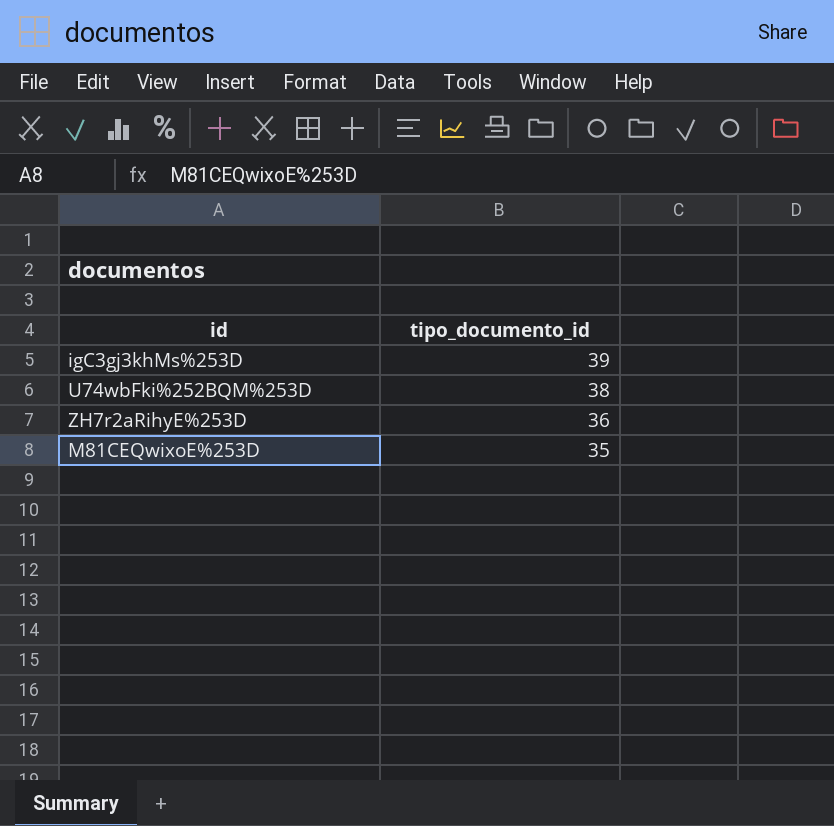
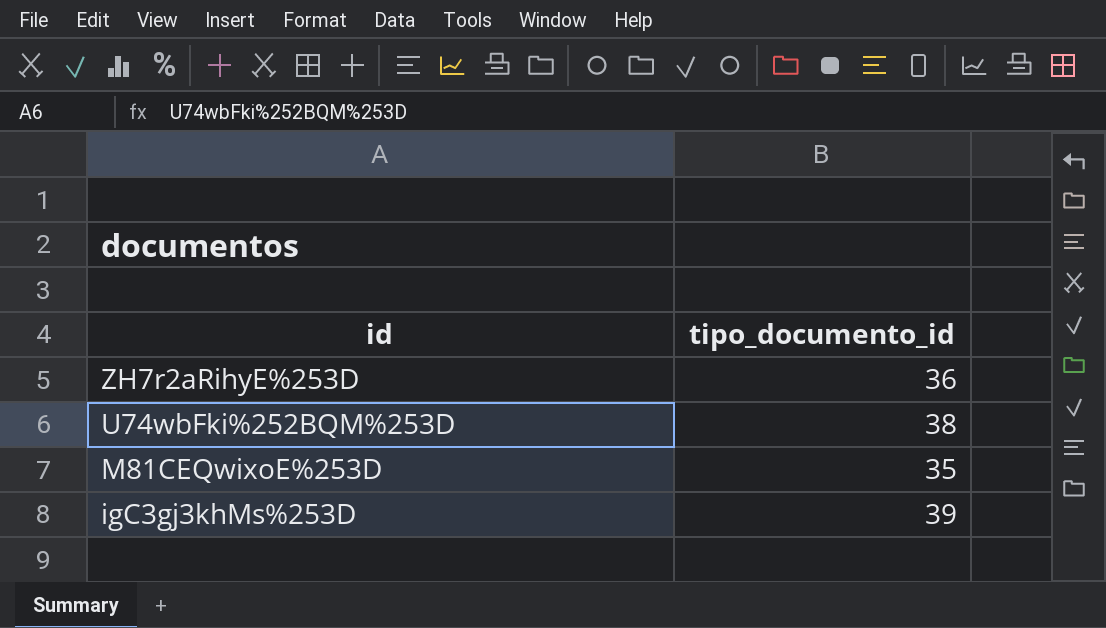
row order: tipo_documento_id descending -> id descending

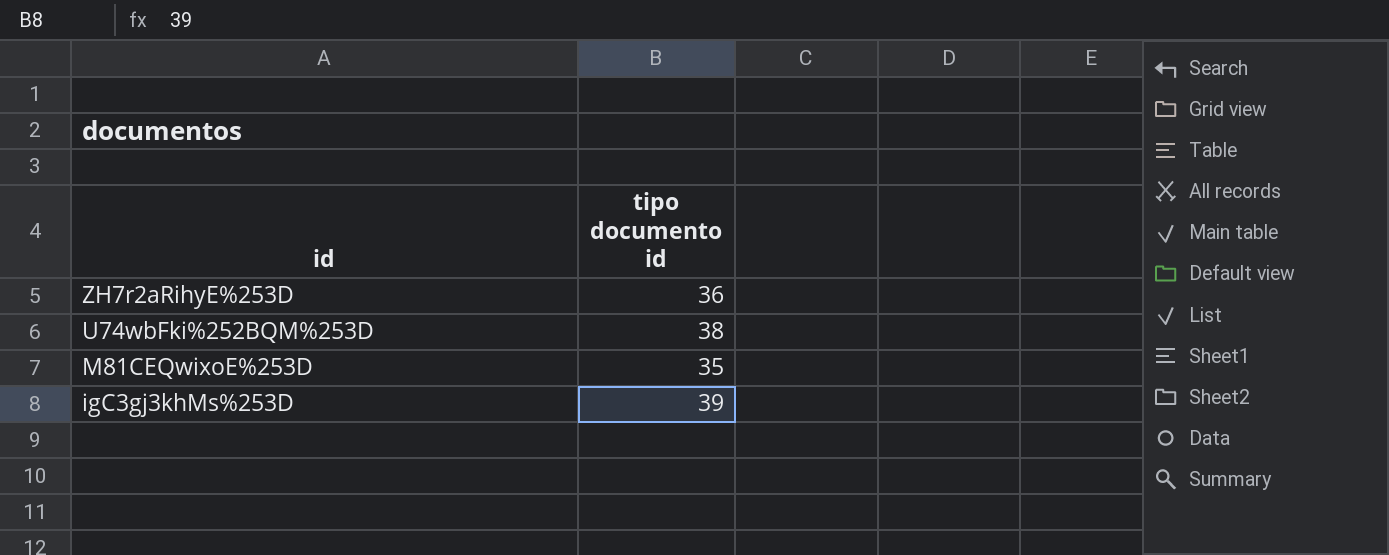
column name: tipo_documento_id -> tipo documento id

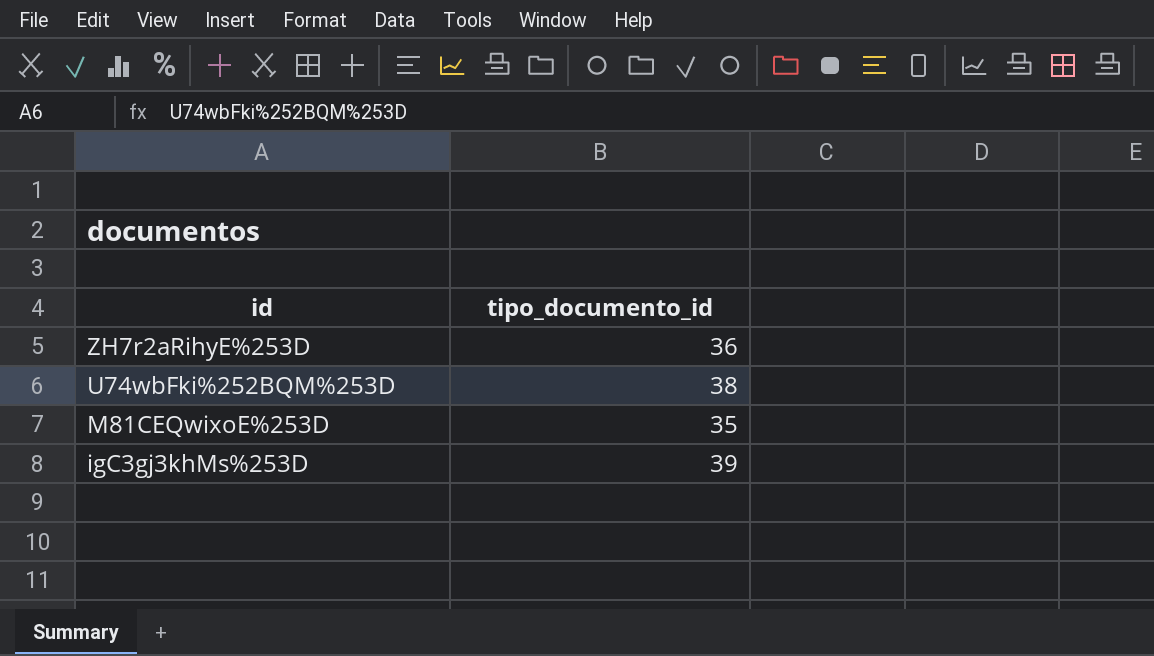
column name: tipo documento id -> tipo_documento_id

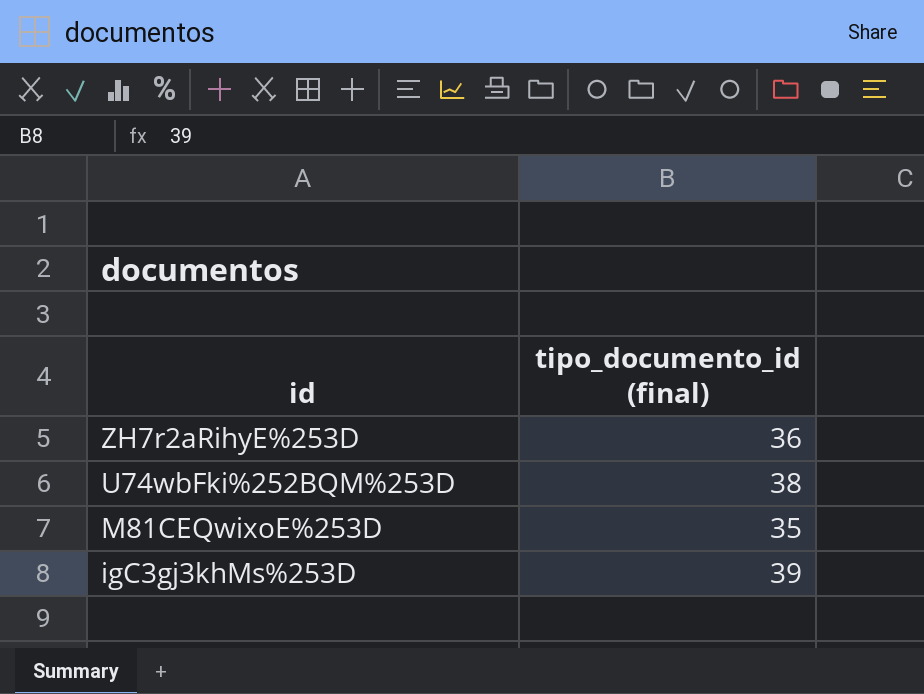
column name: tipo_documento_id -> tipo_documento_id (final)

